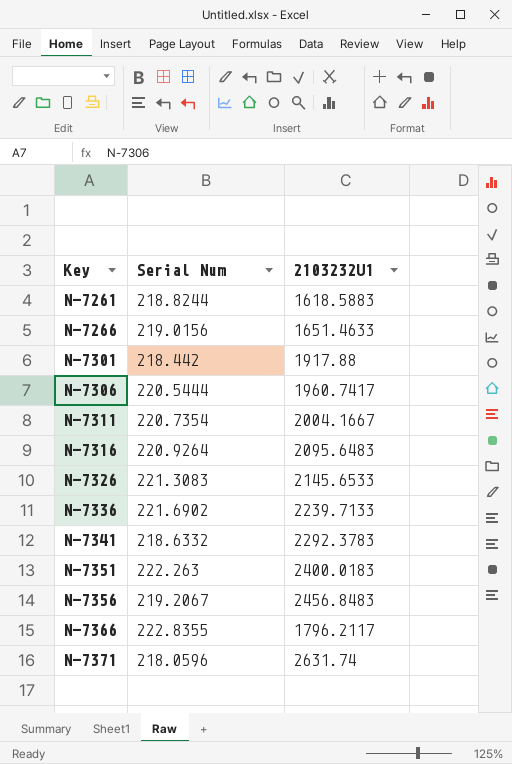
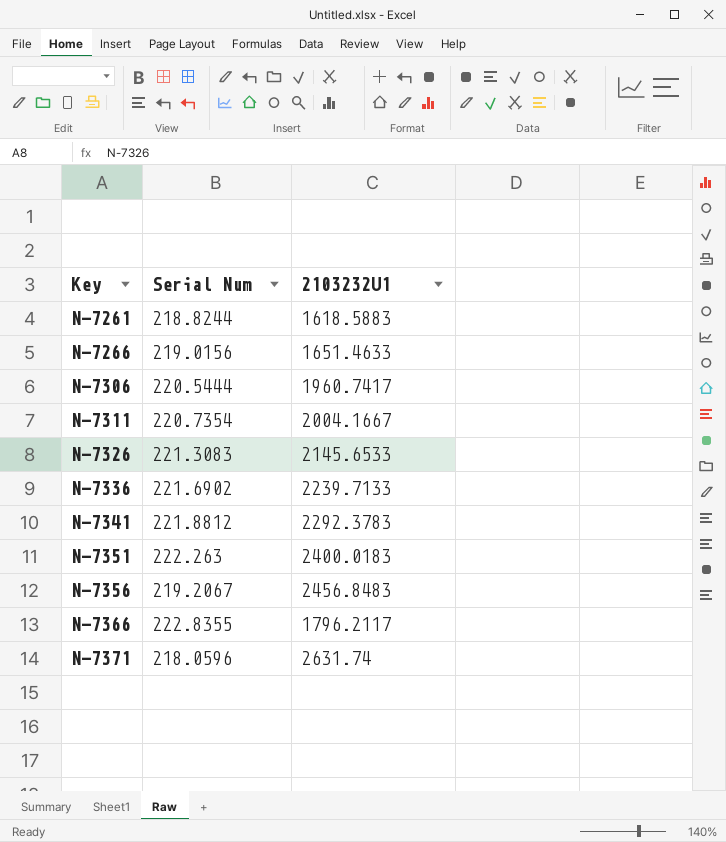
row N-7301: 218.442 | 1917.88 -> none
row N-7316: 220.9264 | 2095.6483 -> none
N-7341 | Serial Num: 218.6332 -> 221.8812

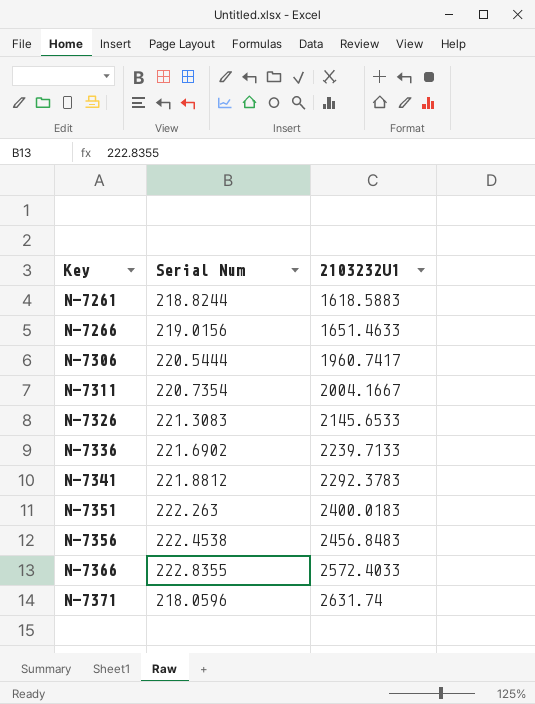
N-7356 | Serial Num: 219.2067 -> 222.4538
N-7366 | 2103232U1: 1796.2117 -> 2572.4033

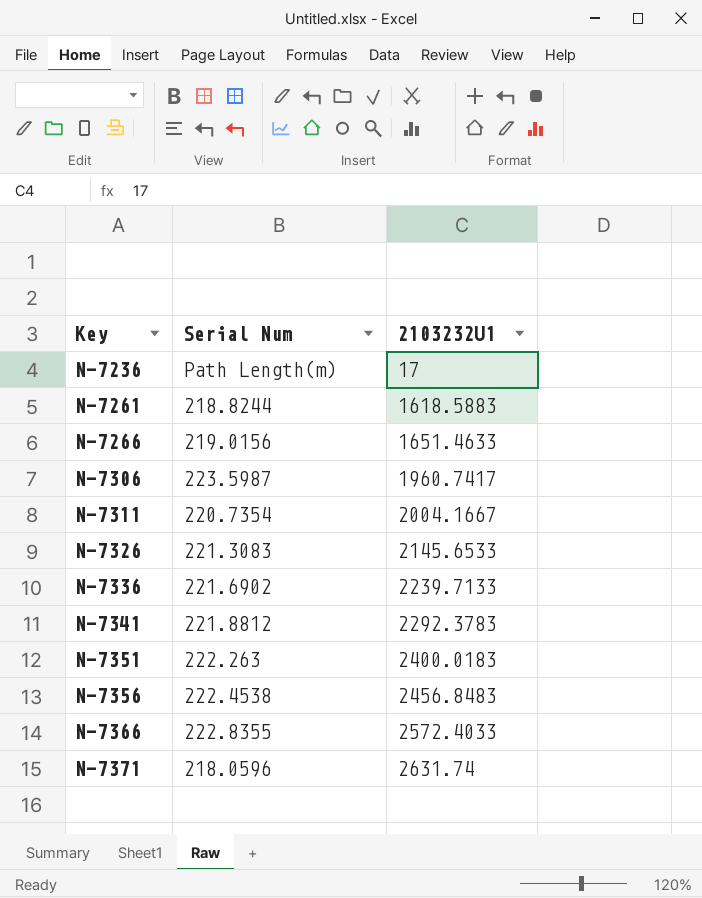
row N-7236: none -> Path Length(m) | 17
N-7306 | Serial Num: 220.5444 -> 223.5987

